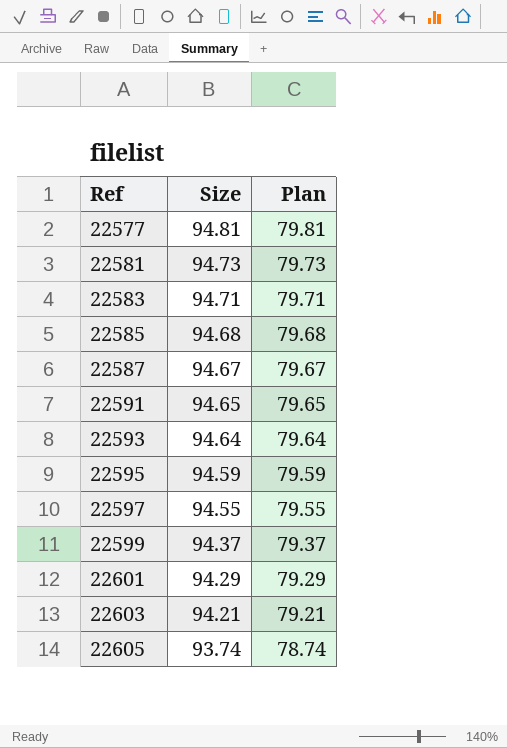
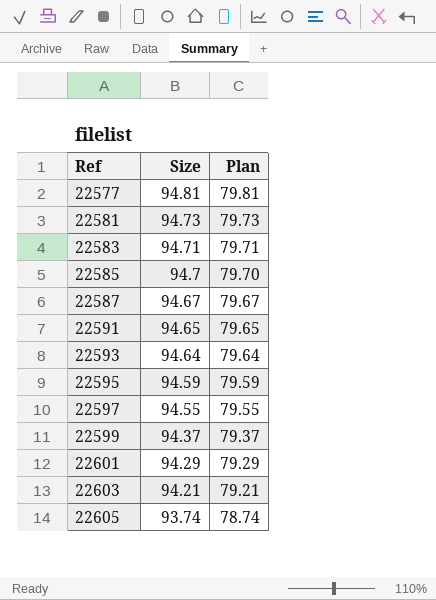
22585 | Size: 94.68 -> 94.7
22585 | Plan: 79.68 -> 79.70

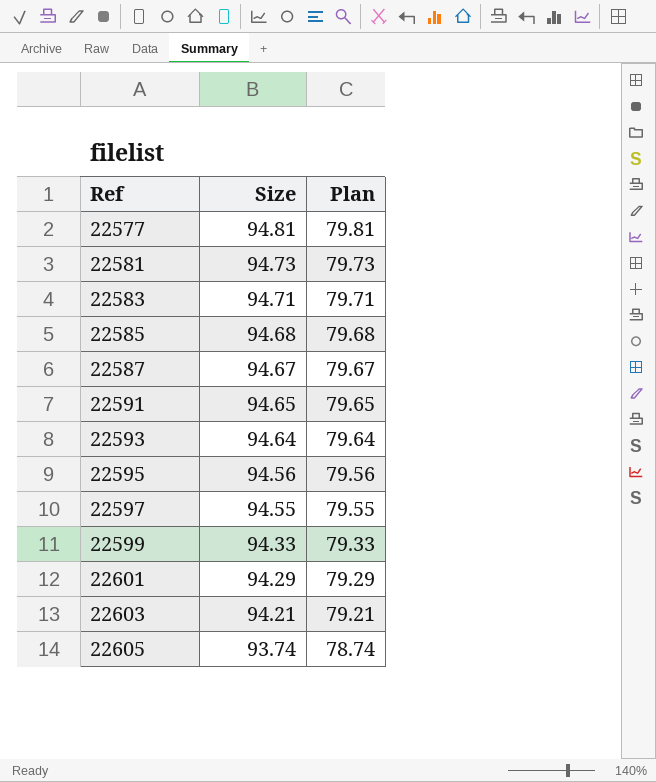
22585 | Size: 94.7 -> 94.68
22585 | Plan: 79.70 -> 79.68
22595 | Size: 94.59 -> 94.56
22595 | Plan: 79.59 -> 79.56
22599 | Size: 94.37 -> 94.33
22599 | Plan: 79.37 -> 79.33

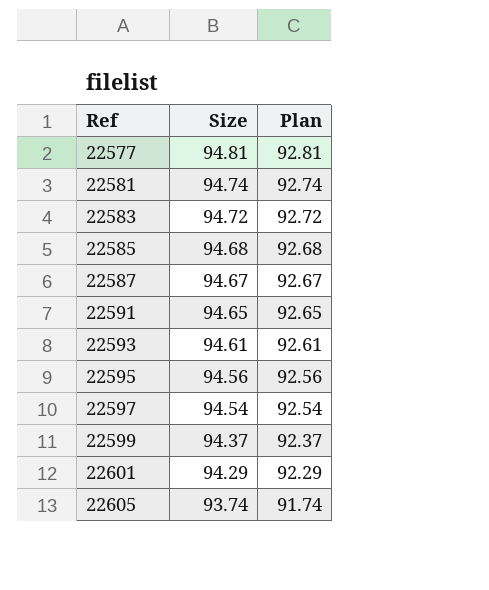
column Plan | formula: [Size] - 15 -> [Size] - 2
row 22603: 94.21 | 79.21 -> none
22581 | Size: 94.73 -> 94.74
22583 | Size: 94.71 -> 94.72
22593 | Size: 94.64 -> 94.61
22597 | Size: 94.55 -> 94.54
22599 | Size: 94.33 -> 94.37

